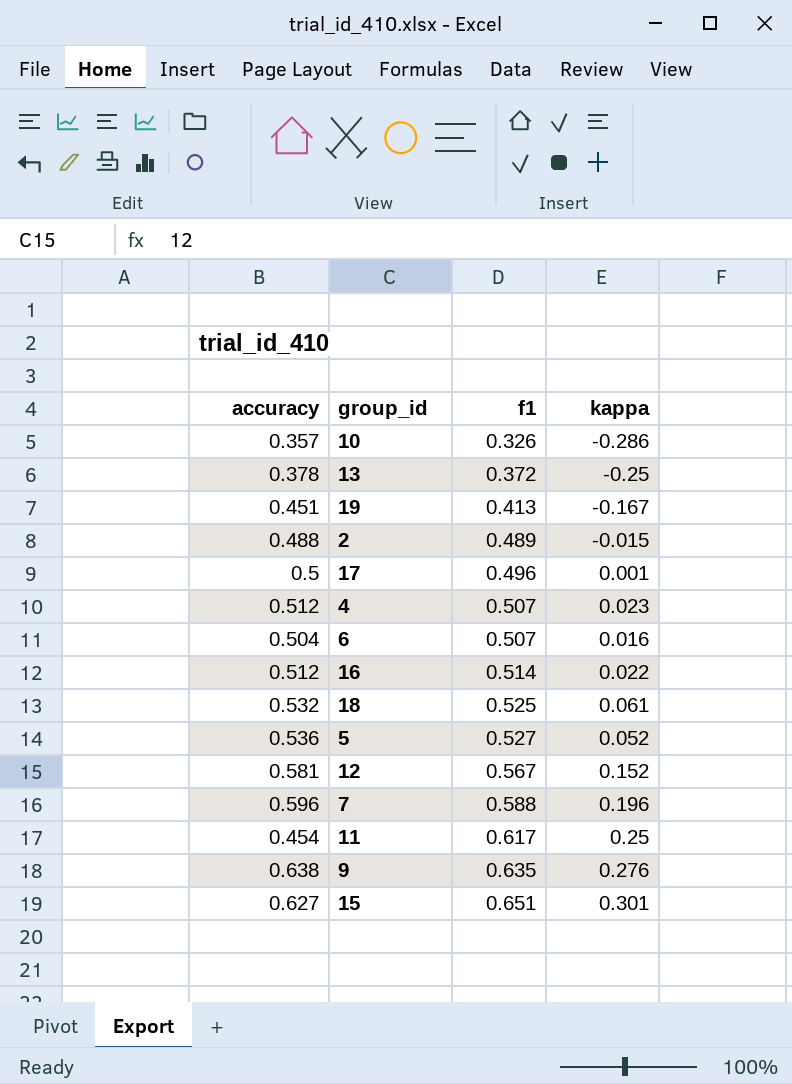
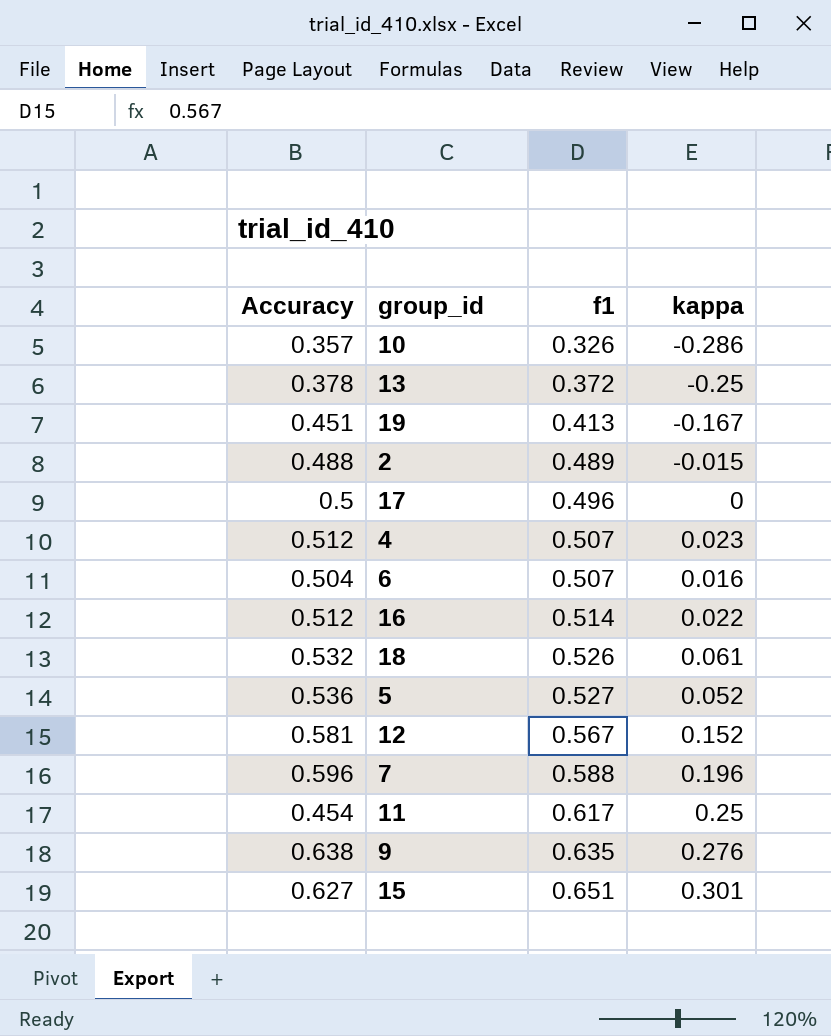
column name: accuracy -> Accuracy
17 | kappa: 0.001 -> 0
18 | f1: 0.525 -> 0.526

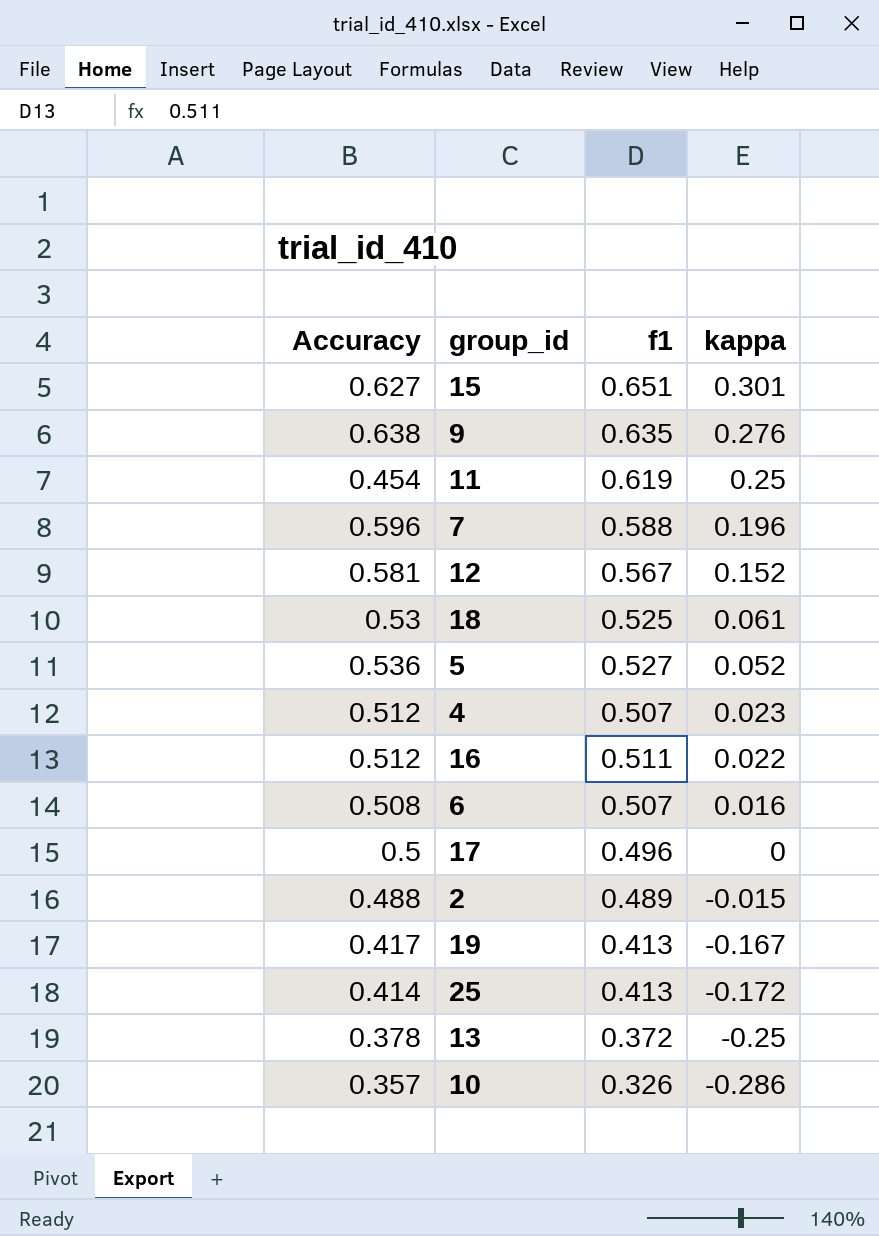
row order: f1 ascending -> kappa descending
11 | f1: 0.617 -> 0.619
18 | Accuracy: 0.532 -> 0.53
18 | f1: 0.526 -> 0.525
16 | f1: 0.514 -> 0.511
6 | Accuracy: 0.504 -> 0.508
19 | Accuracy: 0.451 -> 0.417
row 25: none -> 0.414 | 0.413 | -0.172

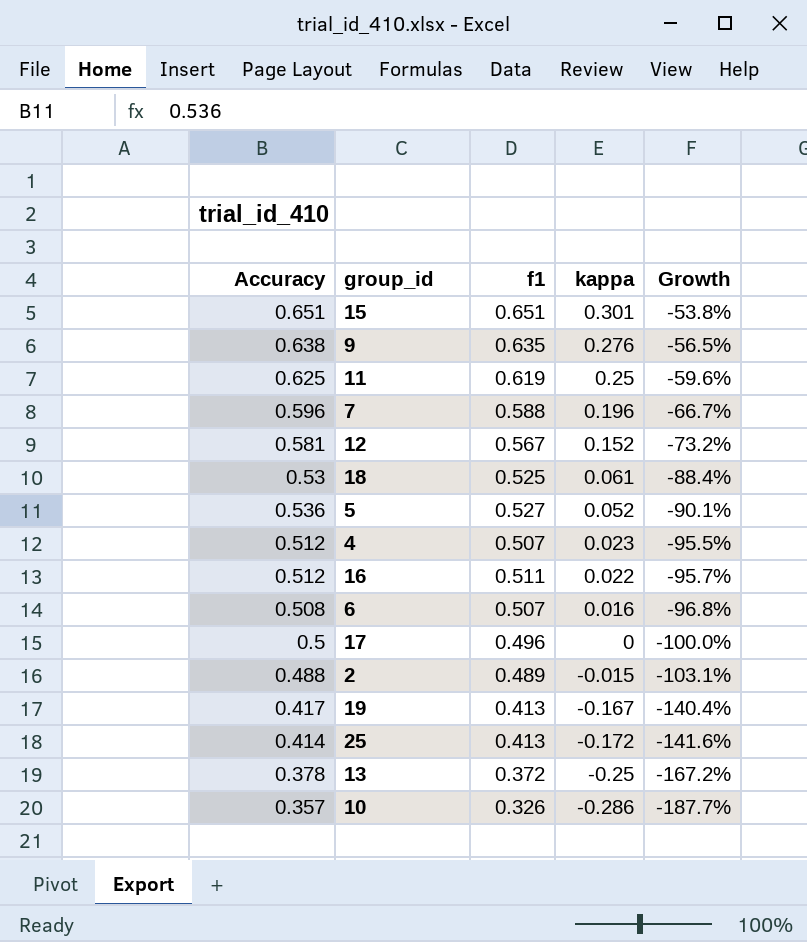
column Growth | formula: none -> ([kappa] - [f1]) / [f1]
15 | Accuracy: 0.627 -> 0.651
11 | Accuracy: 0.454 -> 0.625

